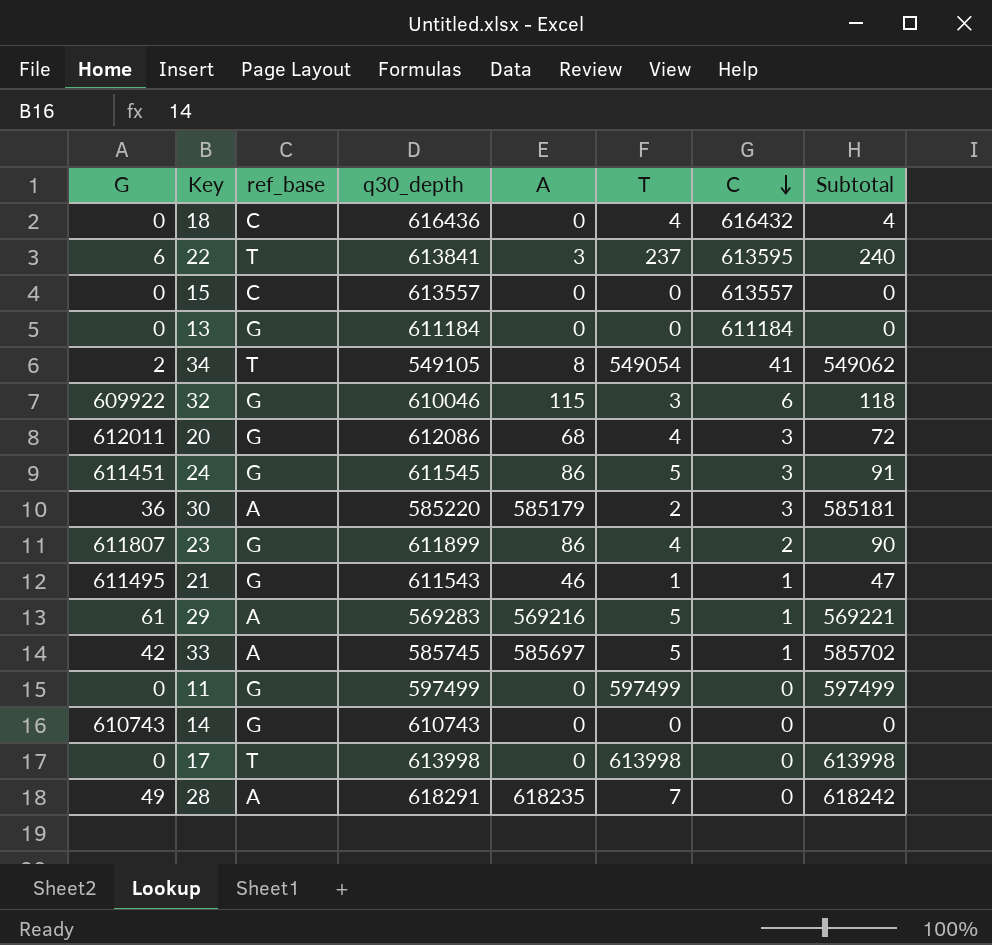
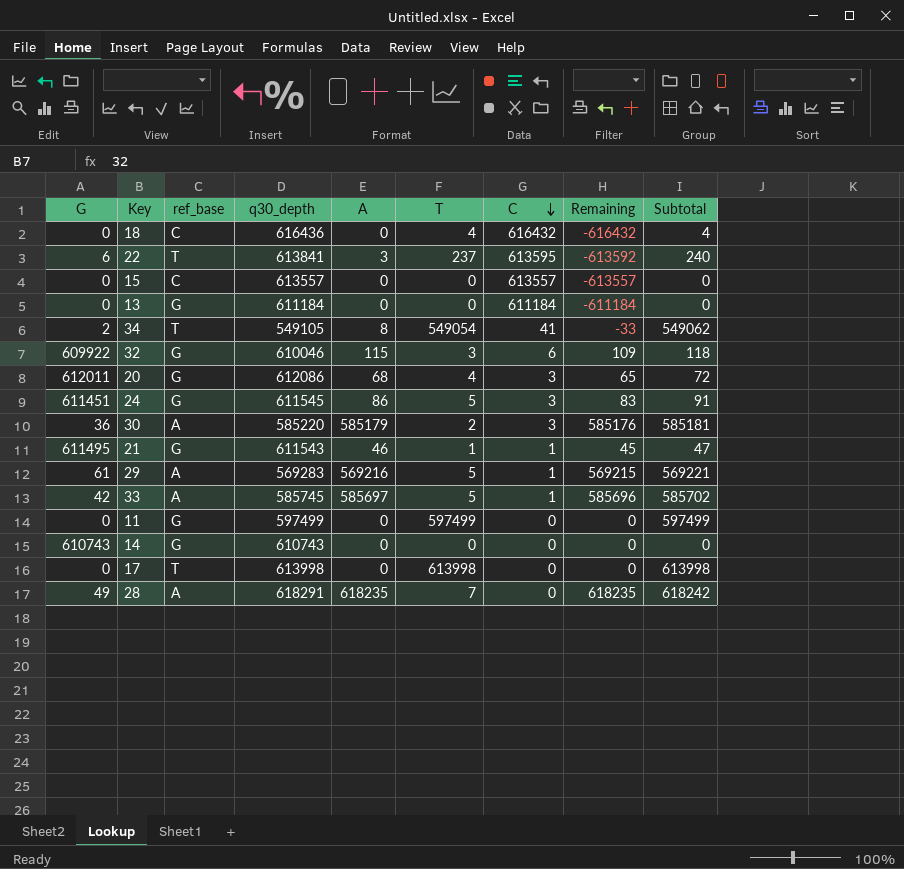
column Remaining | formula: none -> [A] - [C]
row 23: 611807 | G | 611899 | 86 | 4 | 2 | 90 -> none

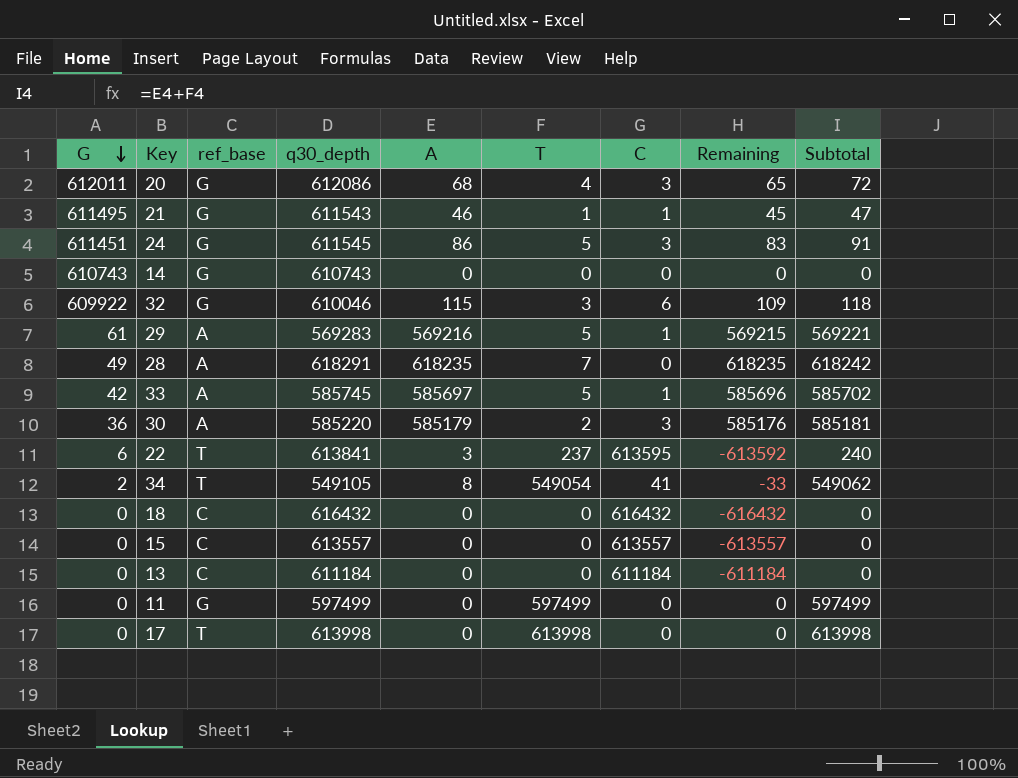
row order: C descending -> G descending
18 | q30_depth: 616436 -> 616432
18 | T: 4 -> 0
18 | Subtotal: 4 -> 0
13 | ref_base: G -> C

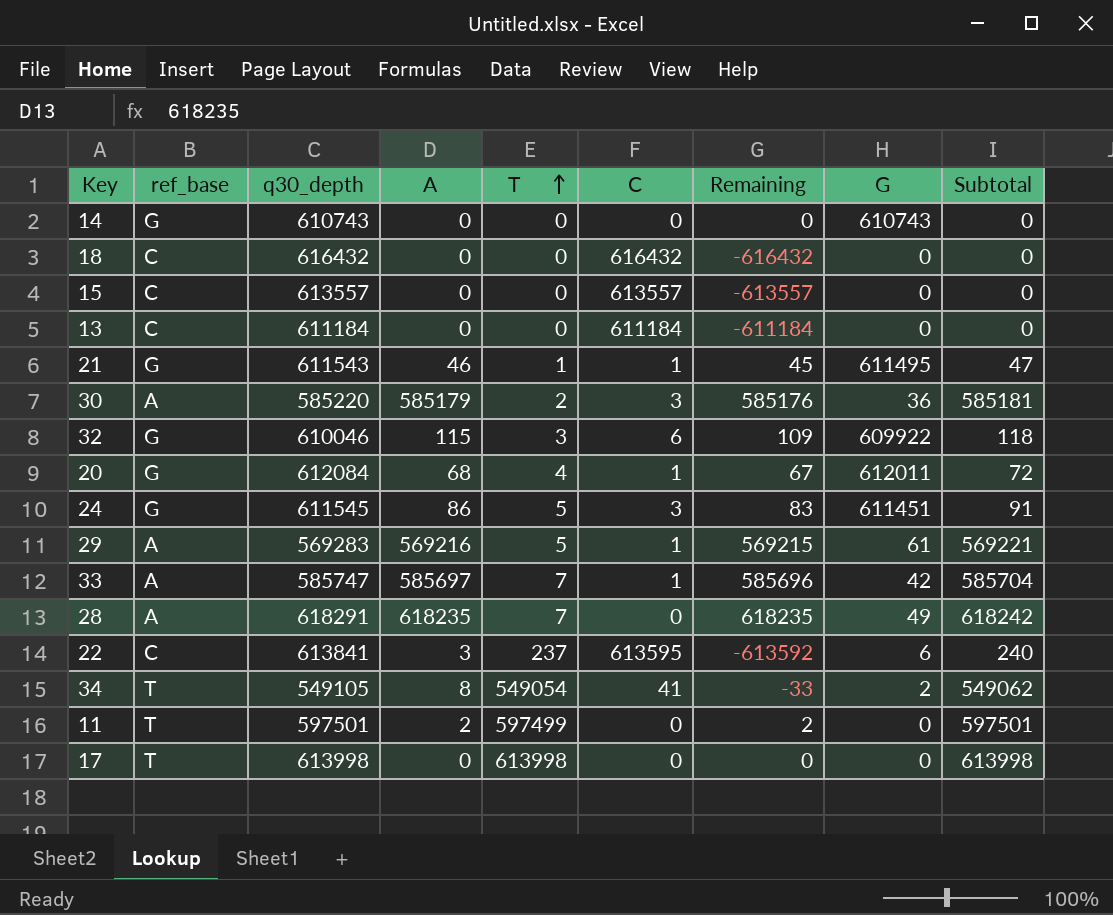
row order: G descending -> T ascending
column G | position: 1 -> 8
20 | q30_depth: 612086 -> 612084
20 | C: 3 -> 1
20 | Remaining: 65 -> 67
33 | q30_depth: 585745 -> 585747
33 | T: 5 -> 7
33 | Subtotal: 585702 -> 585704
22 | ref_base: T -> C
11 | ref_base: G -> T
11 | q30_depth: 597499 -> 597501
11 | A: 0 -> 2
11 | Remaining: 0 -> 2
11 | Subtotal: 597499 -> 597501

